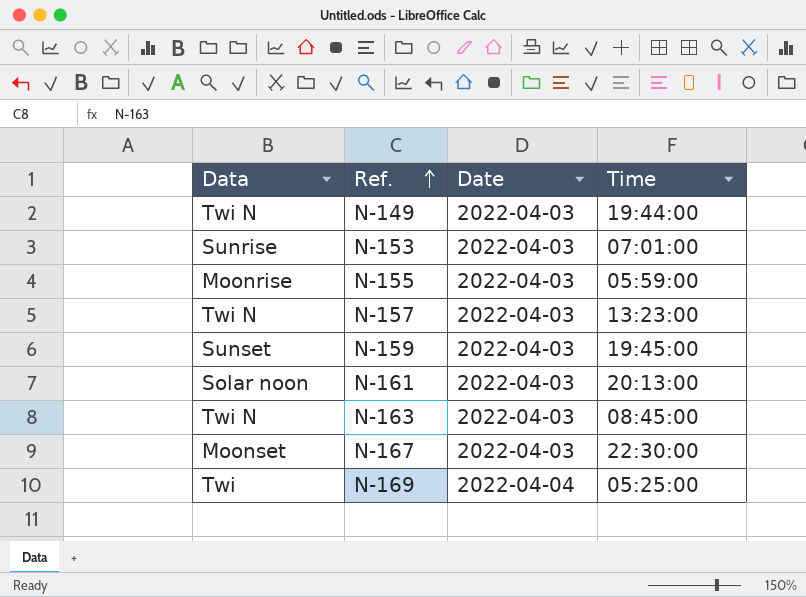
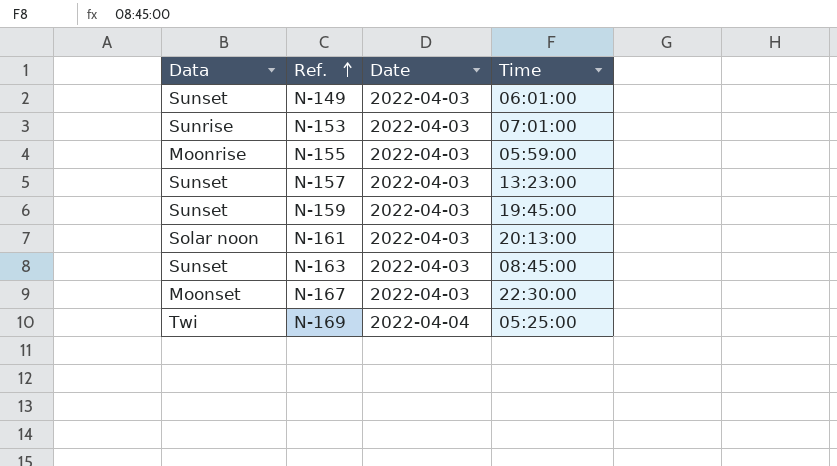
N-149 | Data: Twi N -> Sunset
N-149 | Time: 19:44:00 -> 06:01:00
N-157 | Data: Twi N -> Sunset
N-163 | Data: Twi N -> Sunset

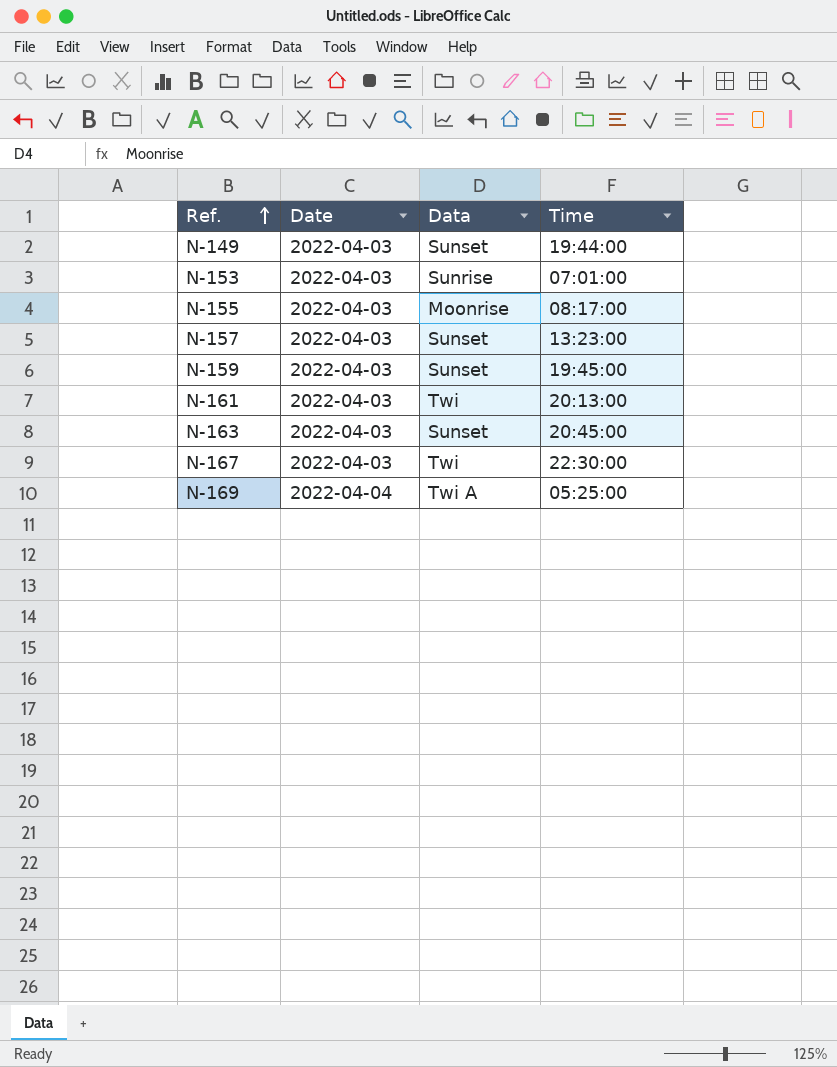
column Data | position: 1 -> 3
N-149 | Time: 06:01:00 -> 19:44:00
N-155 | Time: 05:59:00 -> 08:17:00
N-161 | Data: Solar noon -> Twi
N-163 | Time: 08:45:00 -> 20:45:00
N-167 | Data: Moonset -> Twi
N-169 | Data: Twi -> Twi A

